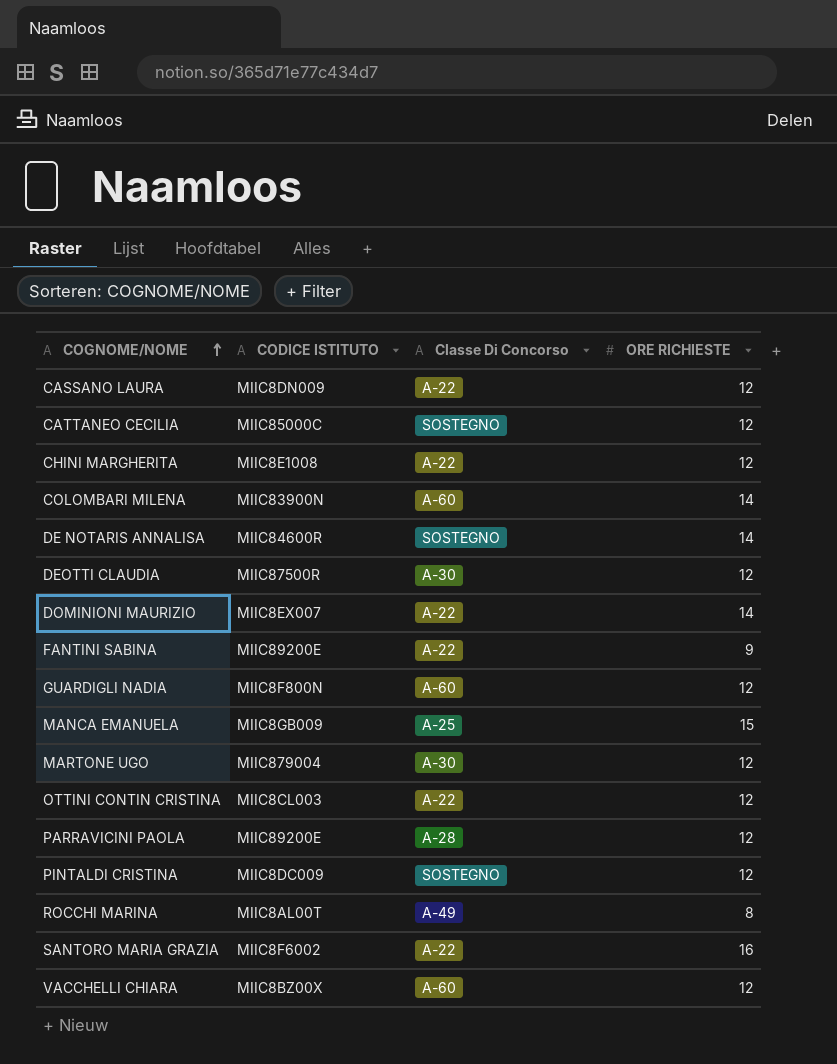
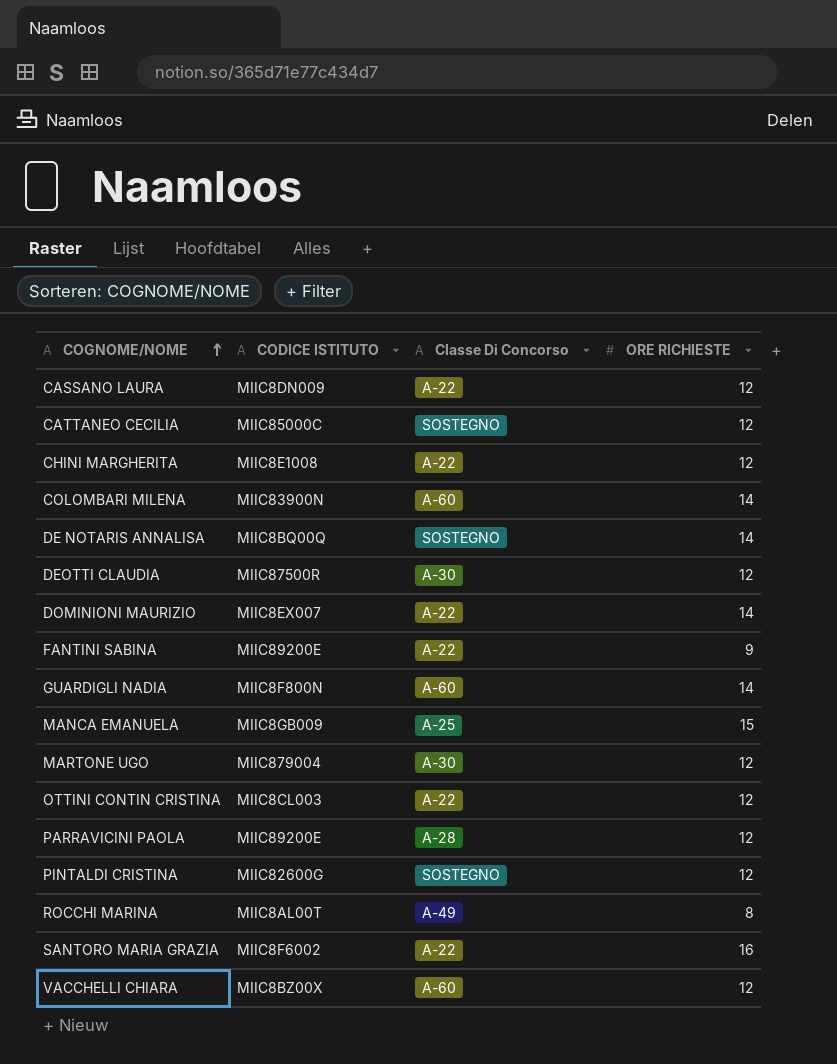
DE NOTARIS ANNALISA | CODICE ISTITUTO: MIIC84600R -> MIIC8BQ00Q
GUARDIGLI NADIA | ORE RICHIESTE: 12 -> 14
PINTALDI CRISTINA | CODICE ISTITUTO: MIIC8DC009 -> MIIC82600G

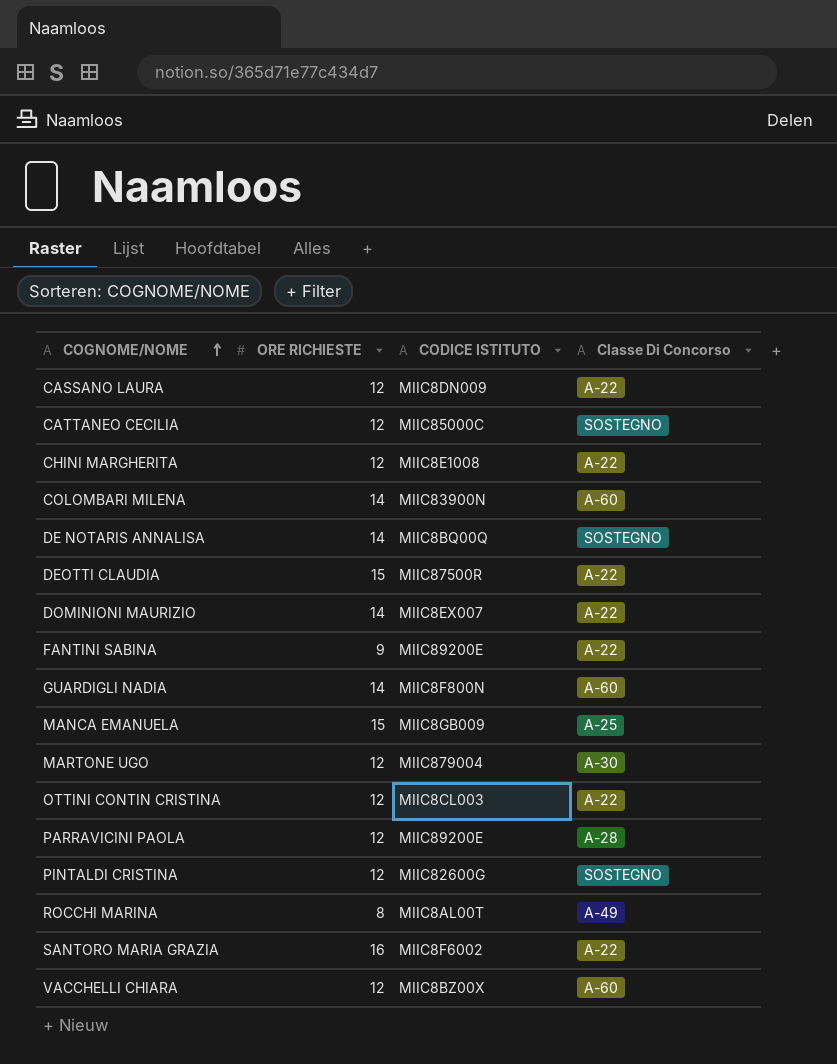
column ORE RICHIESTE | position: 4 -> 2
DEOTTI CLAUDIA | ORE RICHIESTE: 12 -> 15
DEOTTI CLAUDIA | Classe Di Concorso: A-30 -> A-22

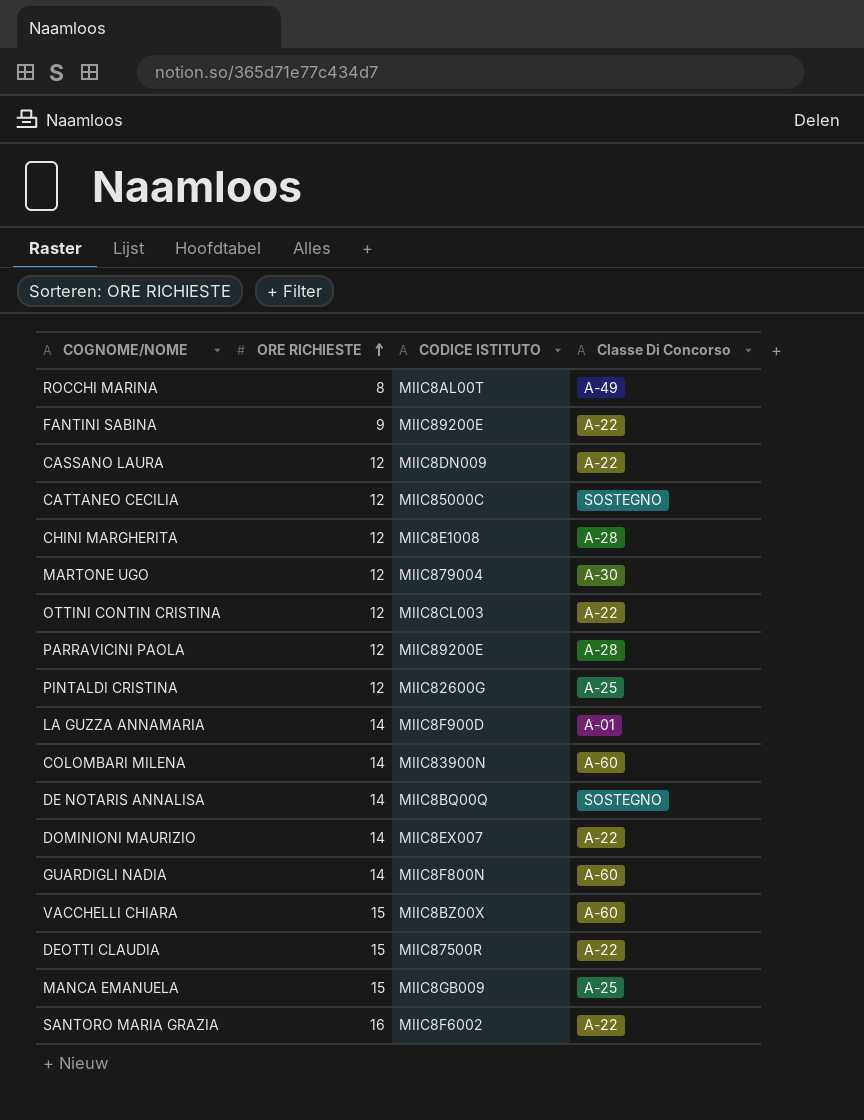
row order: COGNOME/NOME ascending -> ORE RICHIESTE ascending
CHINI MARGHERITA | Classe Di Concorso: A-22 -> A-28
PINTALDI CRISTINA | Classe Di Concorso: SOSTEGNO -> A-25
row LA GUZZA ANNAMARIA: none -> 14 | MIIC8F900D | A-01
VACCHELLI CHIARA | ORE RICHIESTE: 12 -> 15

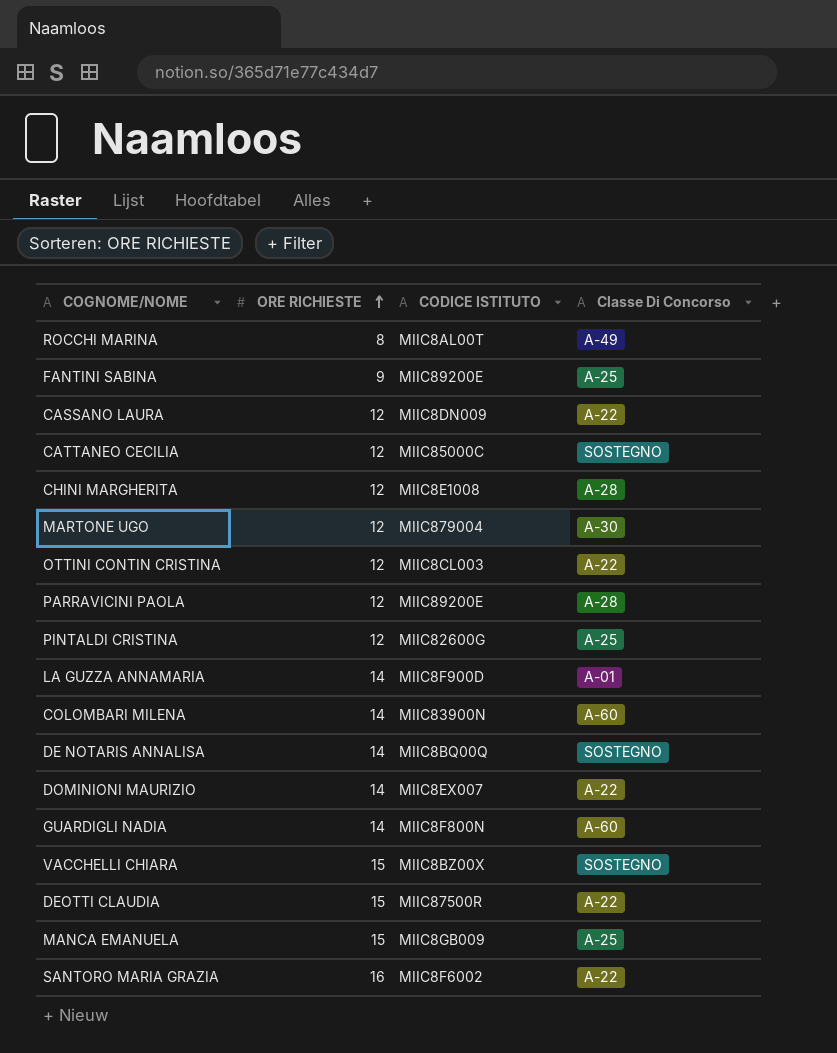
FANTINI SABINA | Classe Di Concorso: A-22 -> A-25
VACCHELLI CHIARA | Classe Di Concorso: A-60 -> SOSTEGNO

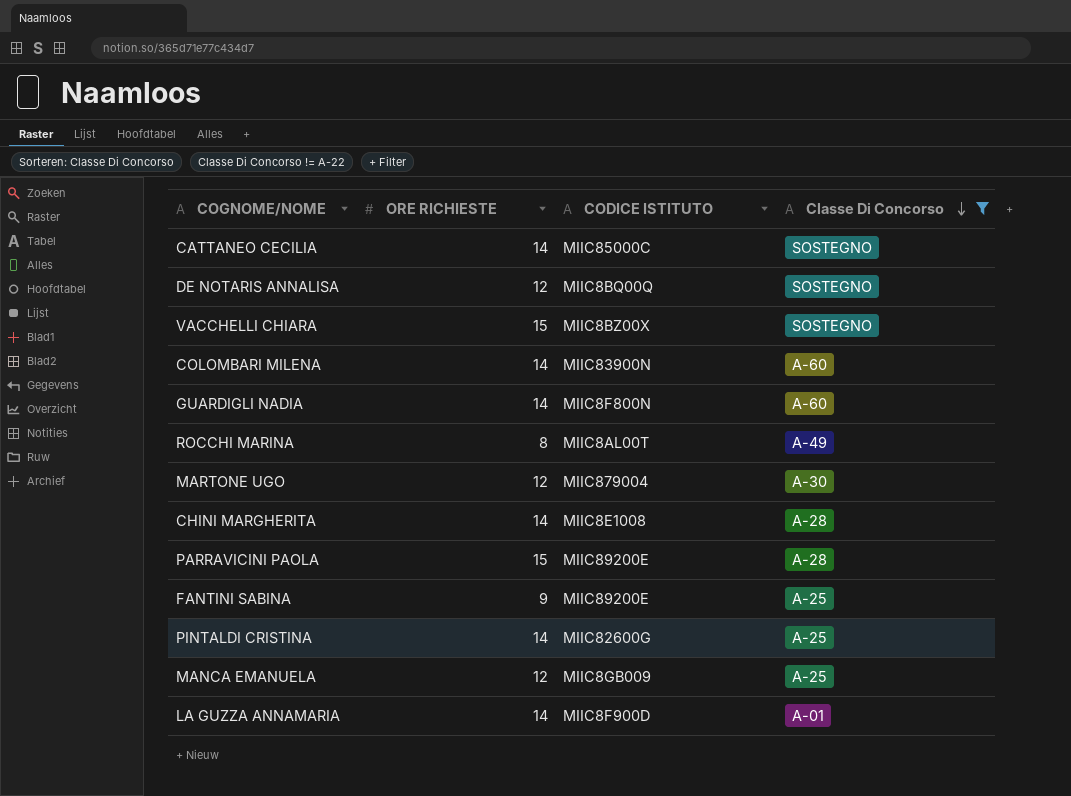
filter: none -> Classe Di Concorso != A-22
row order: ORE RICHIESTE ascending -> Classe Di Concorso descending
CATTANEO CECILIA | ORE RICHIESTE: 12 -> 14
DE NOTARIS ANNALISA | ORE RICHIESTE: 14 -> 12
CHINI MARGHERITA | ORE RICHIESTE: 12 -> 14
PARRAVICINI PAOLA | ORE RICHIESTE: 12 -> 15
PINTALDI CRISTINA | ORE RICHIESTE: 12 -> 14
MANCA EMANUELA | ORE RICHIESTE: 15 -> 12

